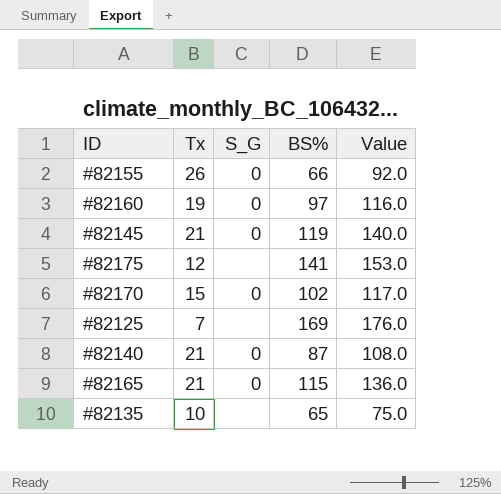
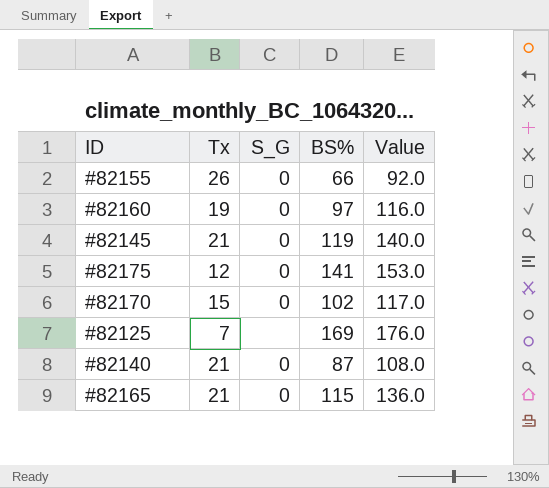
row #82135: 10 | none | 65 | 75.0 -> none
#82175 | S_G: none -> 0

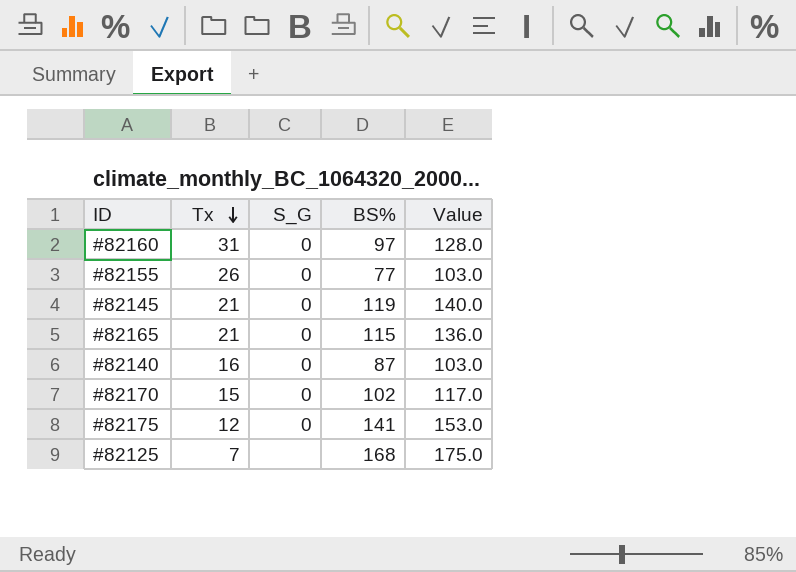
row order: none -> Tx descending
#82160 | Tx: 19 -> 31
#82160 | Value: 116.0 -> 128.0
#82155 | BS%: 66 -> 77
#82155 | Value: 92.0 -> 103.0
#82140 | Tx: 21 -> 16
#82140 | Value: 108.0 -> 103.0
#82125 | BS%: 169 -> 168
#82125 | Value: 176.0 -> 175.0

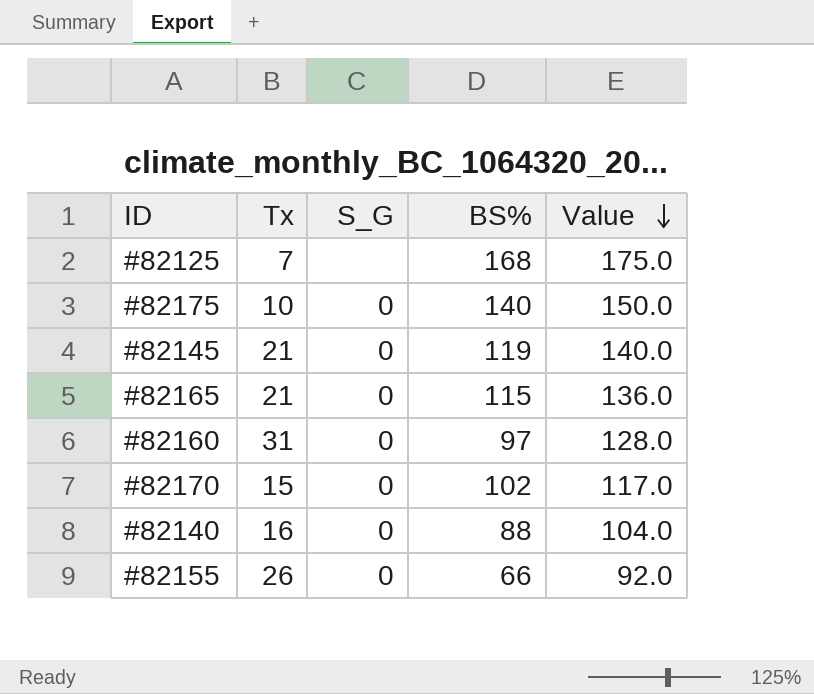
row order: Tx descending -> Value descending
#82175 | Tx: 12 -> 10
#82175 | BS%: 141 -> 140
#82175 | Value: 153.0 -> 150.0
#82140 | BS%: 87 -> 88
#82140 | Value: 103.0 -> 104.0
#82155 | BS%: 77 -> 66
#82155 | Value: 103.0 -> 92.0

